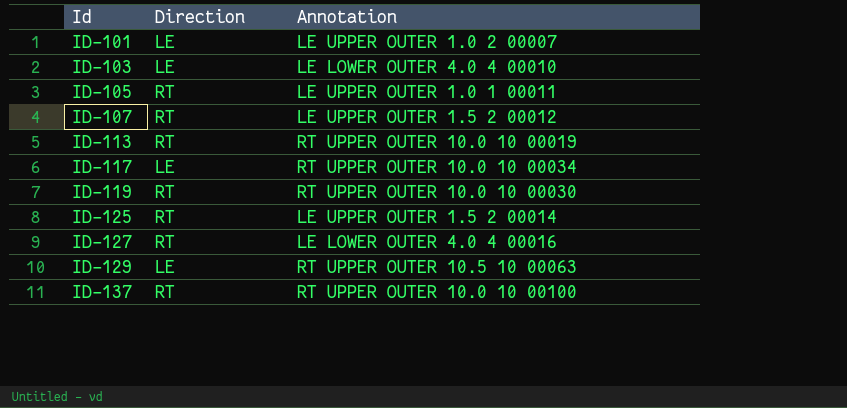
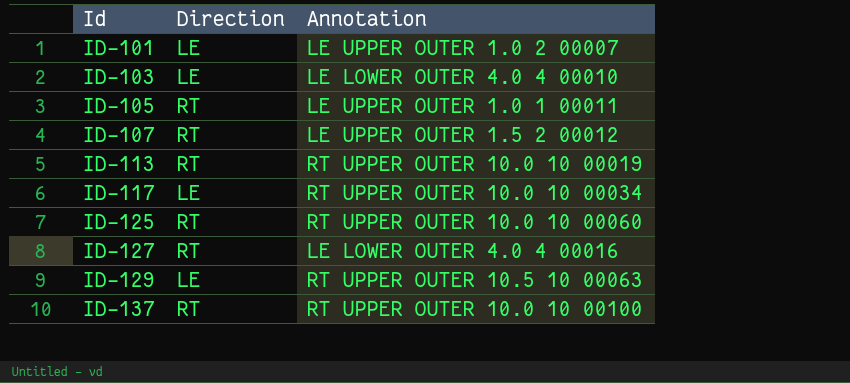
row ID-119: RT | RT UPPER OUTER 10.0 10 00030 -> none
ID-125 | Annotation: LE UPPER OUTER 1.5 2 00014 -> RT UPPER OUTER 10.0 10 00060

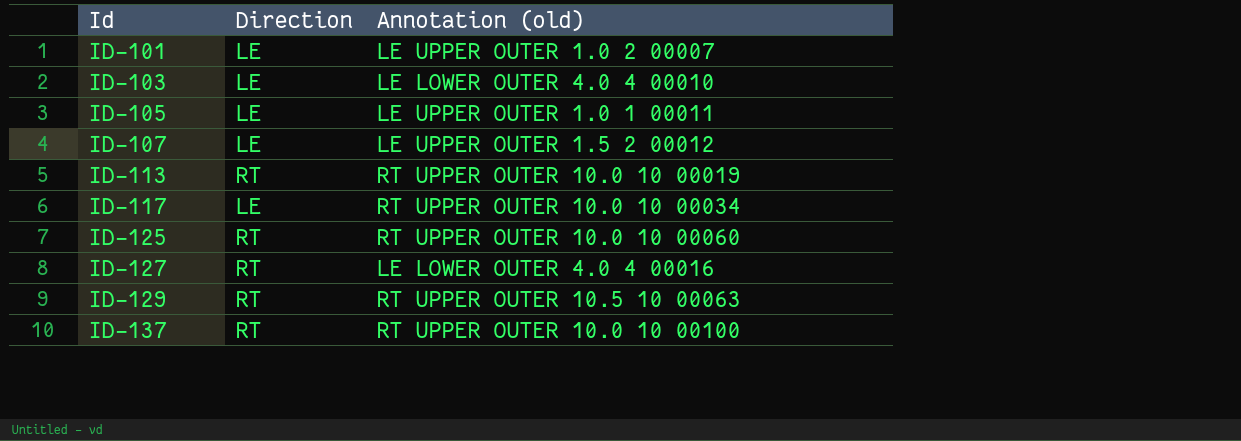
column name: Annotation -> Annotation (old)
ID-105 | Direction: RT -> LE
ID-107 | Direction: RT -> LE
ID-129 | Direction: LE -> RT

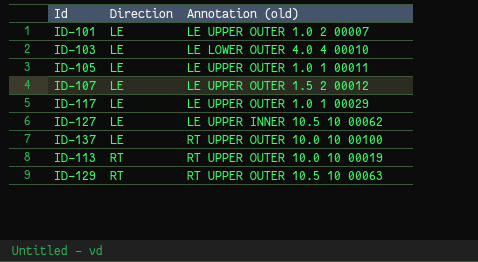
row order: Id ascending -> Direction ascending
row ID-125: RT | RT UPPER OUTER 10.0 10 00060 -> none
ID-117 | Annotation (old): RT UPPER OUTER 10.0 10 00034 -> LE UPPER OUTER 1.0 1 00029
ID-127 | Direction: RT -> LE
ID-127 | Annotation (old): LE LOWER OUTER 4.0 4 00016 -> LE UPPER INNER 10.5 10 00062
ID-137 | Direction: RT -> LE

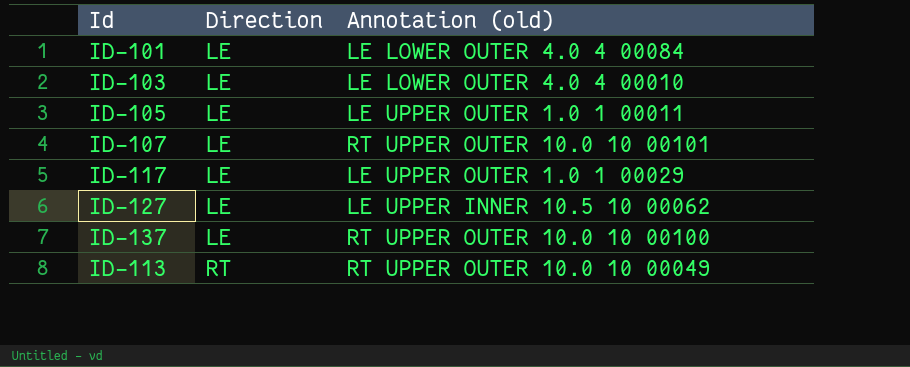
row ID-129: RT | RT UPPER OUTER 10.5 10 00063 -> none
ID-101 | Annotation (old): LE UPPER OUTER 1.0 2 00007 -> LE LOWER OUTER 4.0 4 00084
ID-107 | Annotation (old): LE UPPER OUTER 1.5 2 00012 -> RT UPPER OUTER 10.0 10 00101
ID-113 | Annotation (old): RT UPPER OUTER 10.0 10 00019 -> RT UPPER OUTER 10.0 10 00049

